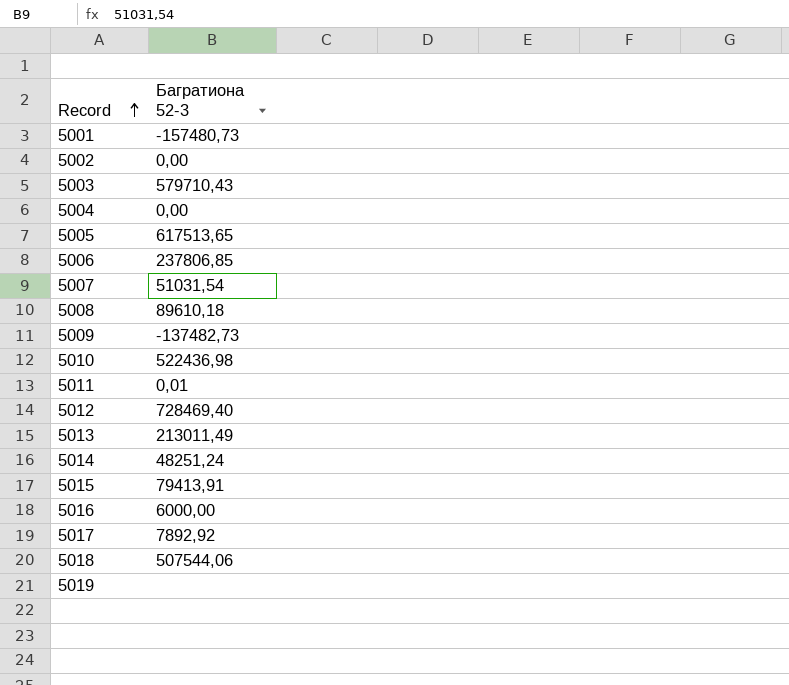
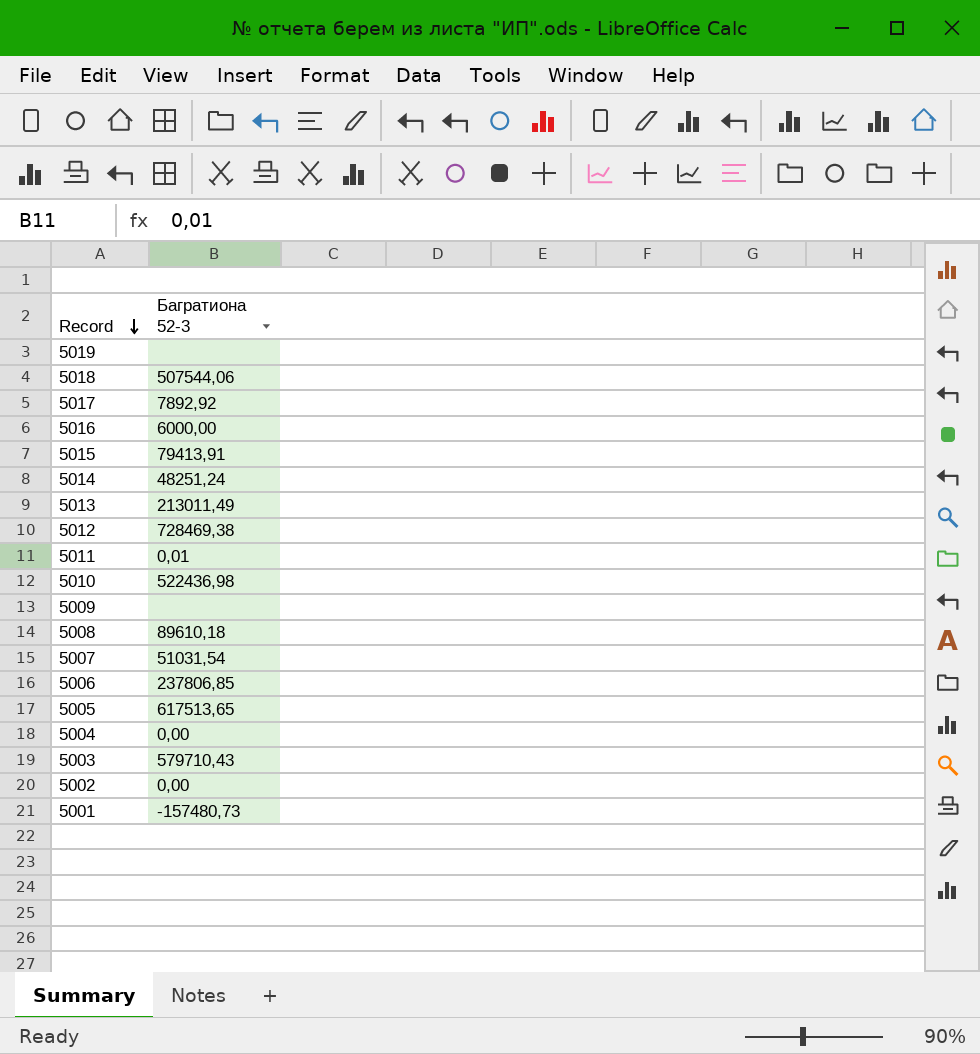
row order: Record ascending -> Record descending
5012 | Багратиона 52-3: 728469,40 -> 728469,38
5009 | Багратиона 52-3: -137482,73 -> none

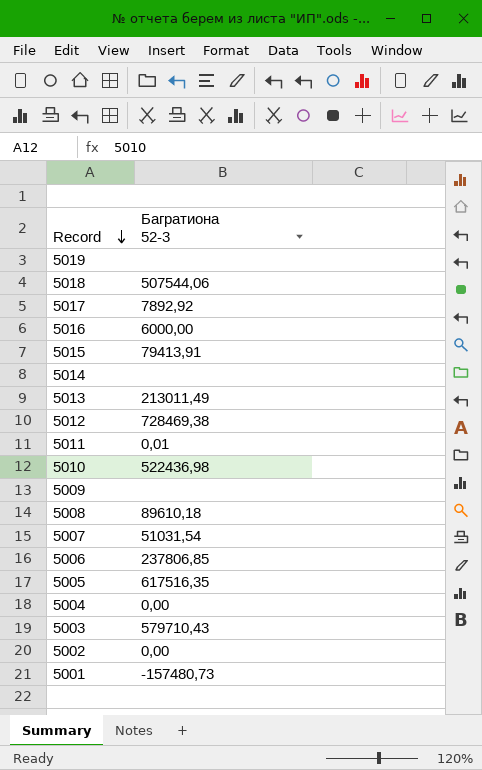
5014 | Багратиона 52-3: 48251,24 -> none
5005 | Багратиона 52-3: 617513,65 -> 617516,35

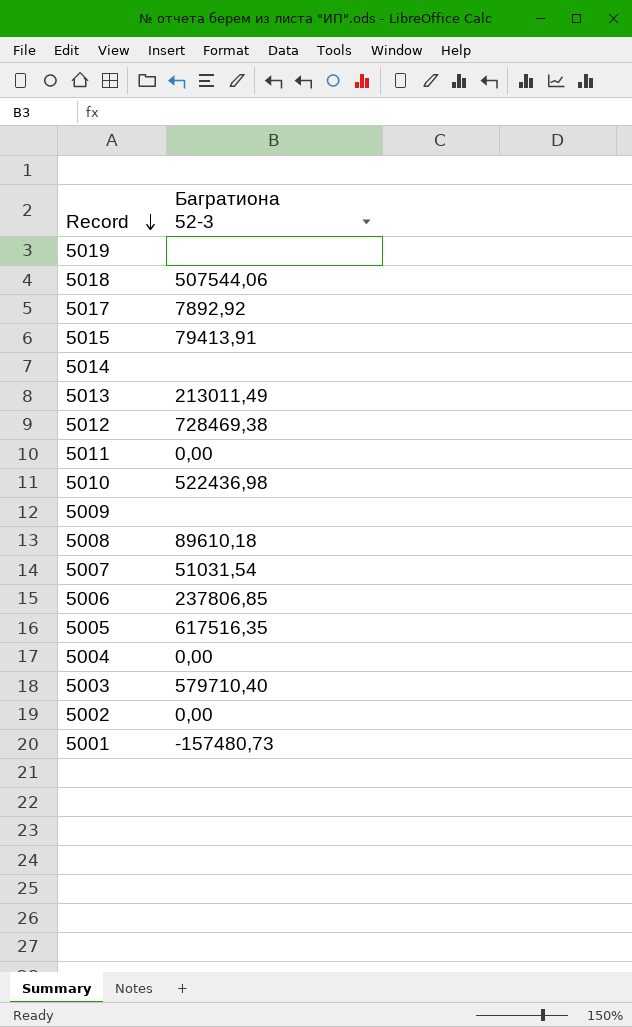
row 5016: 6000,00 -> none
5011 | Багратиона 52-3: 0,01 -> 0,00
5003 | Багратиона 52-3: 579710,43 -> 579710,40

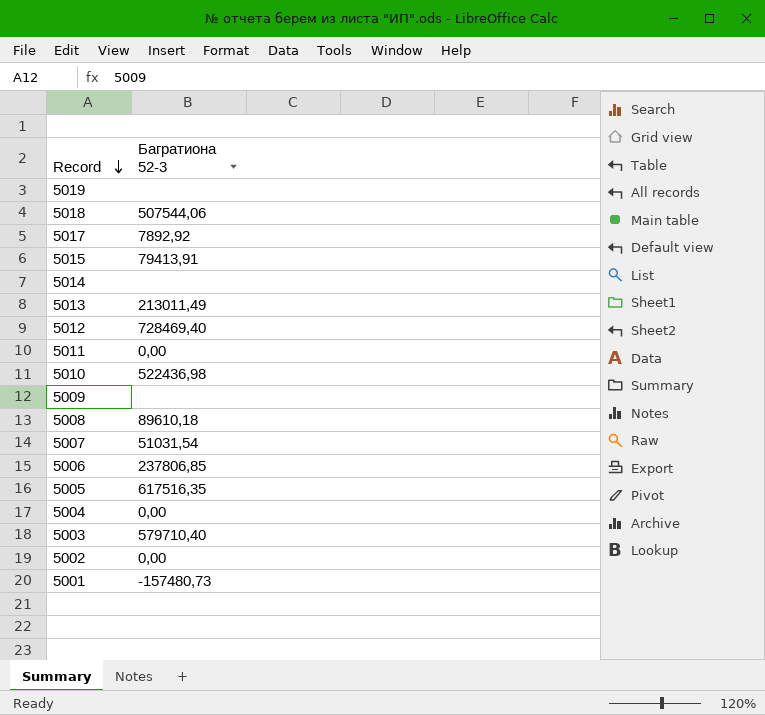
5012 | Багратиона 52-3: 728469,38 -> 728469,40

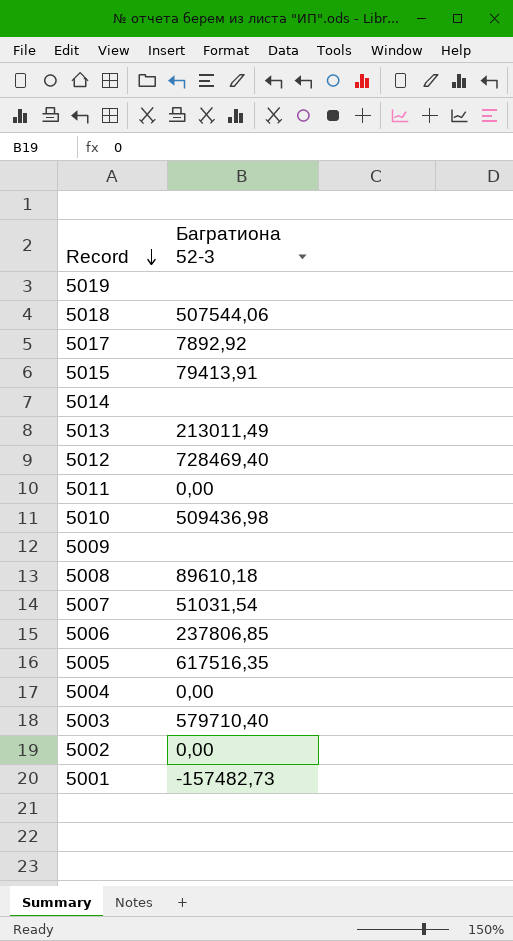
5010 | Багратиона 52-3: 522436,98 -> 509436,98
5001 | Багратиона 52-3: -157480,73 -> -157482,73

